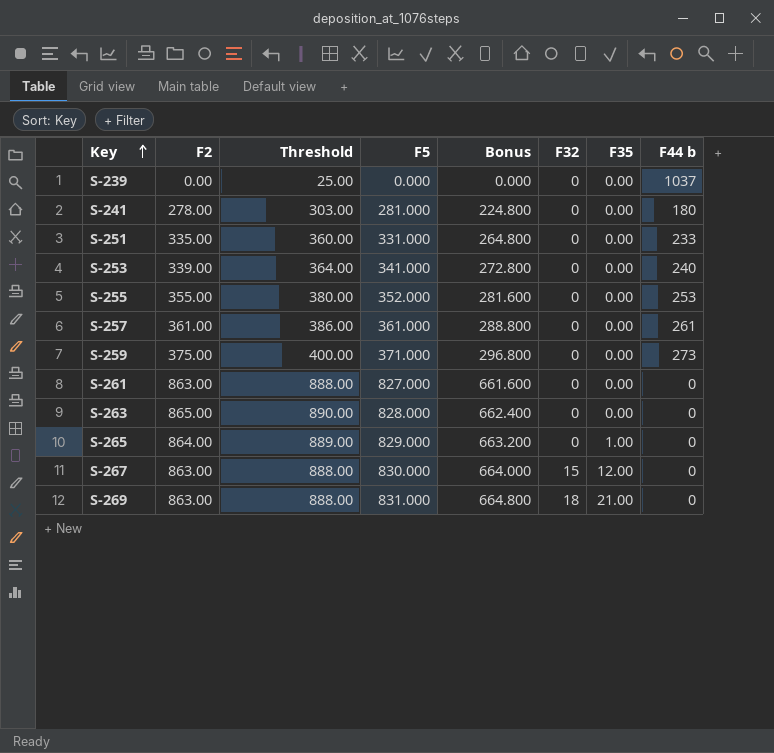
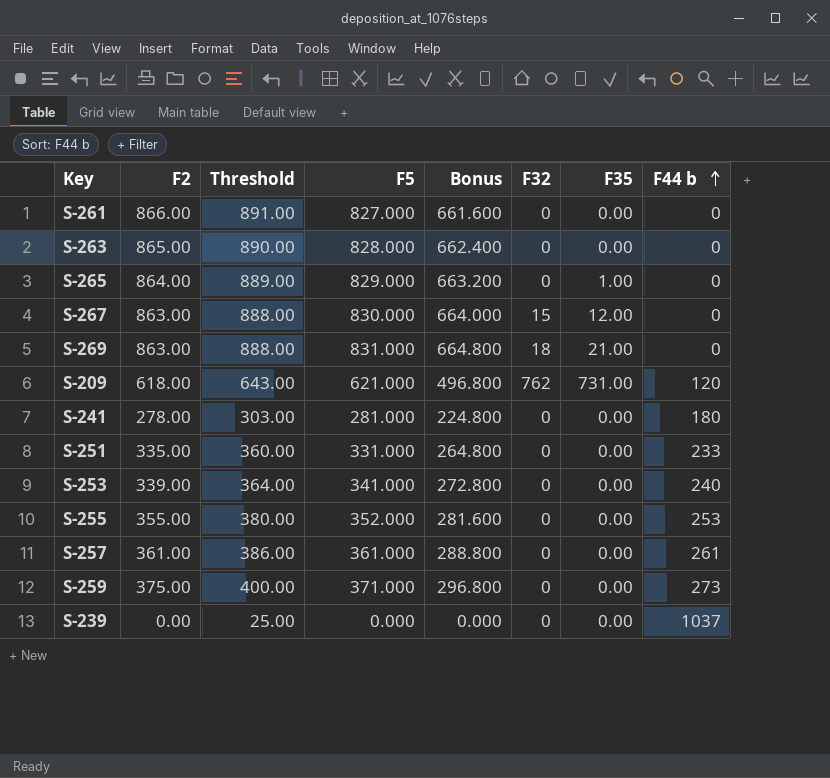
row order: Key ascending -> F44 b ascending
S-261 | F2: 863.00 -> 866.00
S-261 | Threshold: 888.00 -> 891.00
row S-209: none -> 618.00 | 643.00 | 621.000 | 496.800 | 762 | 731.00 | 120

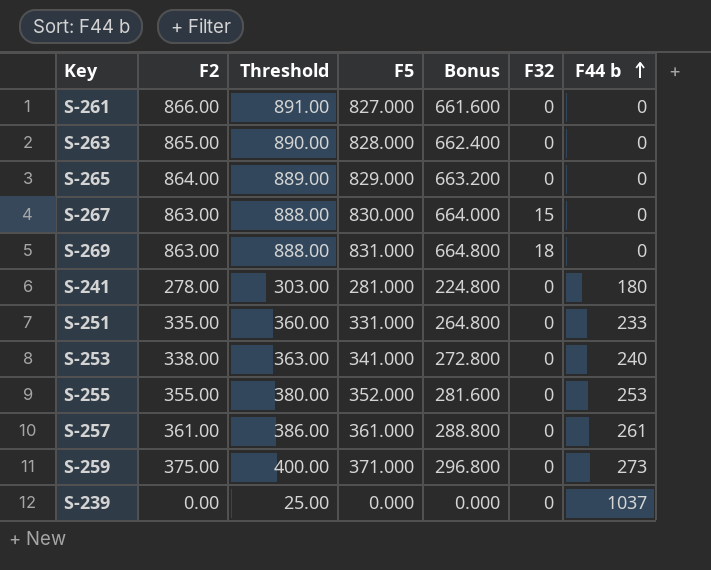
column F35 | position: 7 -> none
row S-209: 618.00 | 643.00 | 621.000 | 496.800 | 762 | 731.00 | 120 -> none
S-253 | F2: 339.00 -> 338.00
S-253 | Threshold: 364.00 -> 363.00

